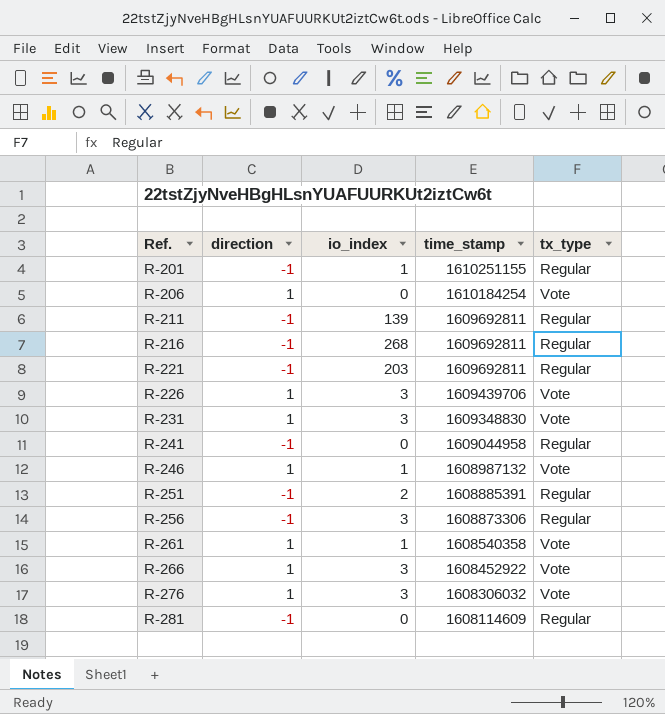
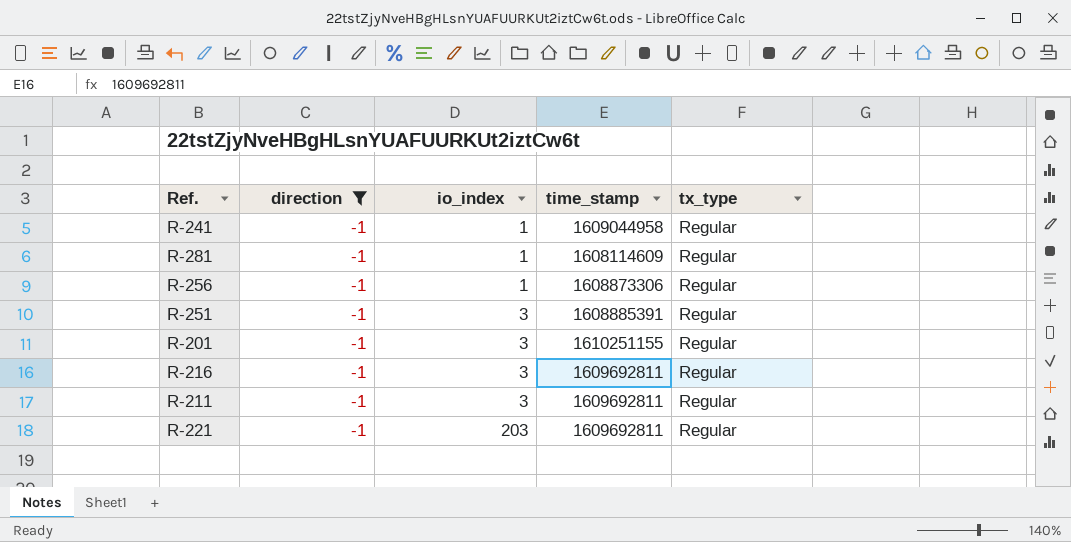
filter: none -> direction = -1
row order: Ref. ascending -> io_index ascending
R-241 | io_index: 0 -> 1
R-281 | io_index: 0 -> 1
R-256 | io_index: 3 -> 1
R-251 | io_index: 2 -> 3
R-201 | io_index: 1 -> 3
R-216 | io_index: 268 -> 3
R-211 | io_index: 139 -> 3

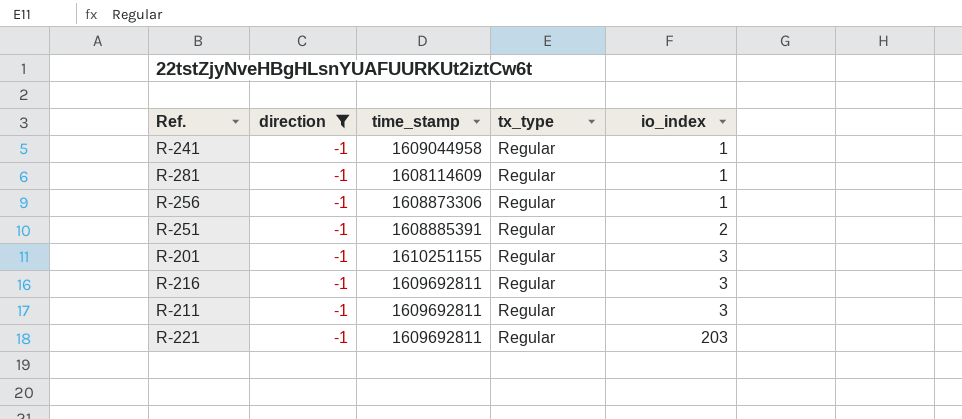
column io_index | position: 3 -> 5
R-251 | io_index: 3 -> 2

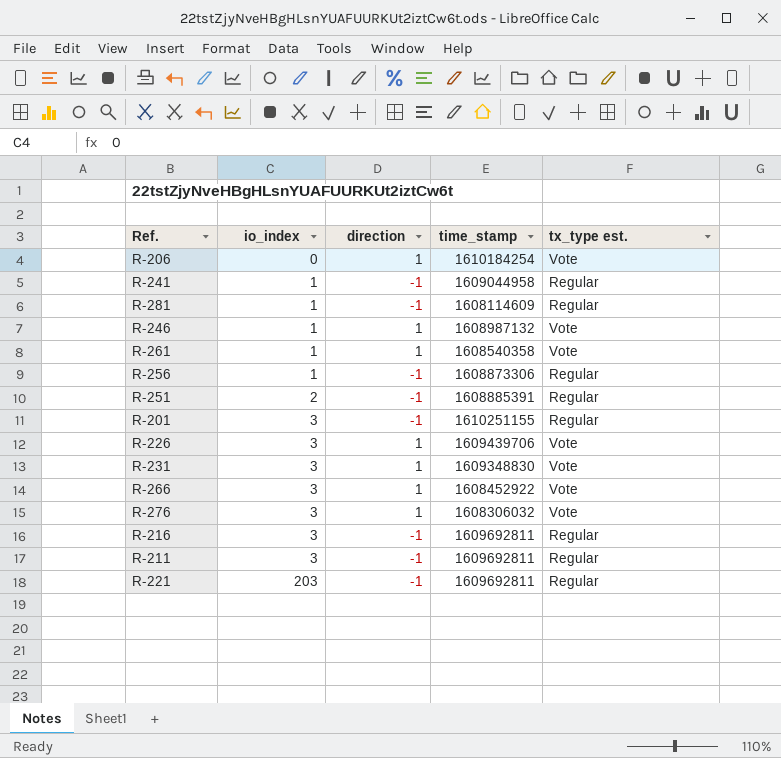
filter: direction = -1 -> none
column io_index | position: 5 -> 2
column name: tx_type -> tx_type est.

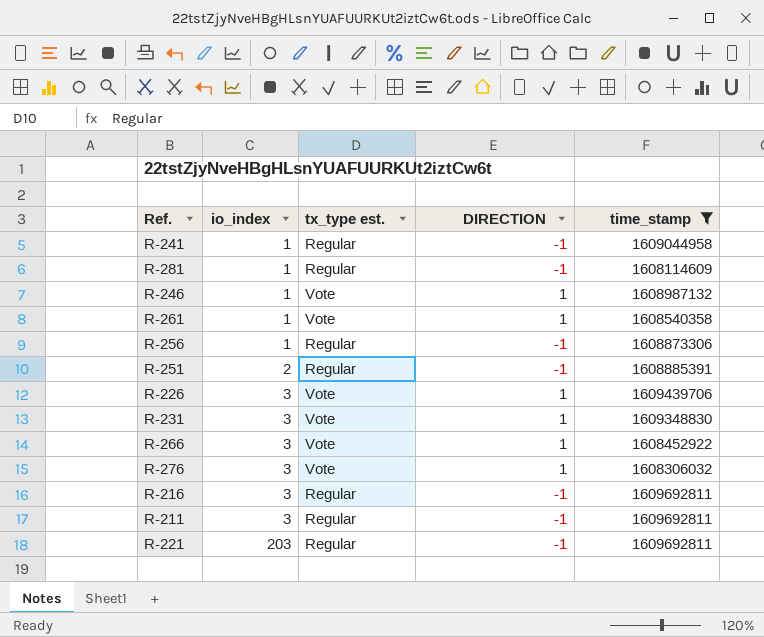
filter: none -> time_stamp <= 1609692811
column tx_type est. | position: 5 -> 3
column name: direction -> DIRECTION

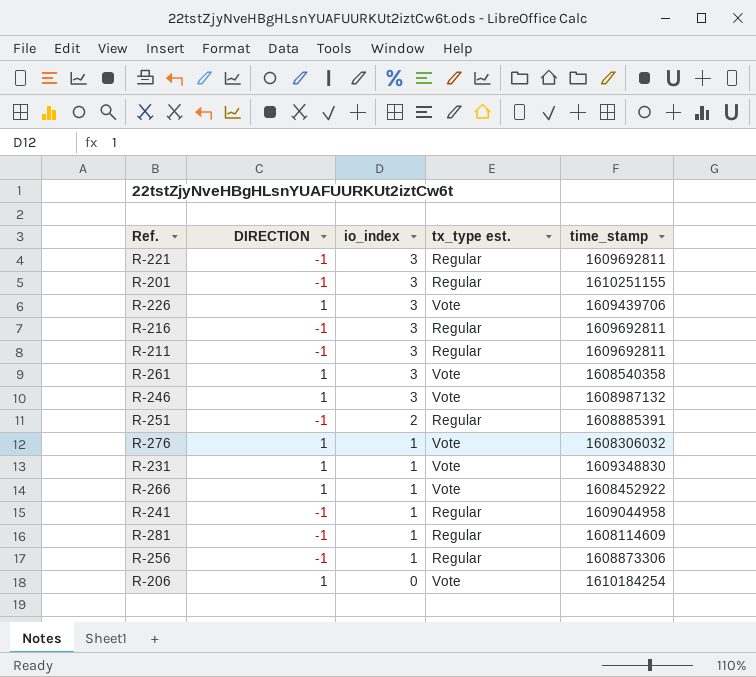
filter: time_stamp <= 1609692811 -> none
row order: io_index ascending -> io_index descending
column DIRECTION | position: 4 -> 2
R-221 | io_index: 203 -> 3
R-261 | io_index: 1 -> 3
R-246 | io_index: 1 -> 3
R-276 | io_index: 3 -> 1
R-231 | io_index: 3 -> 1
R-266 | io_index: 3 -> 1

